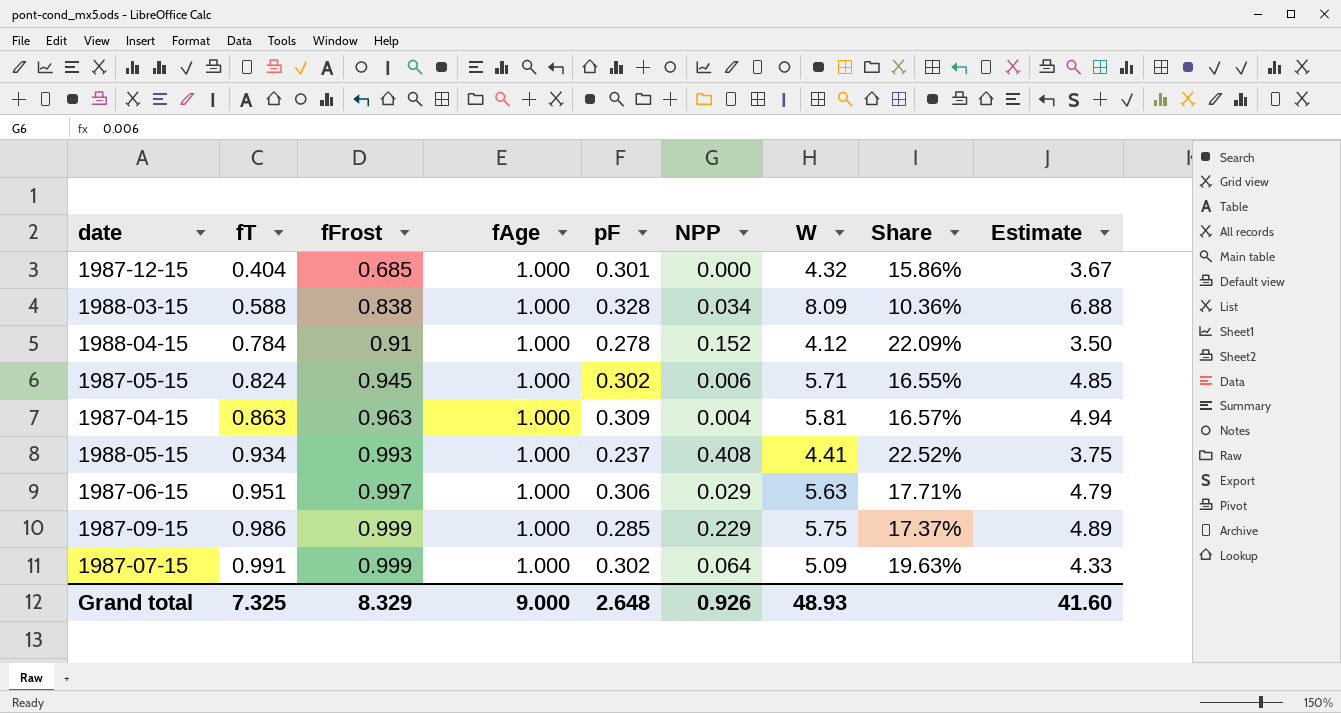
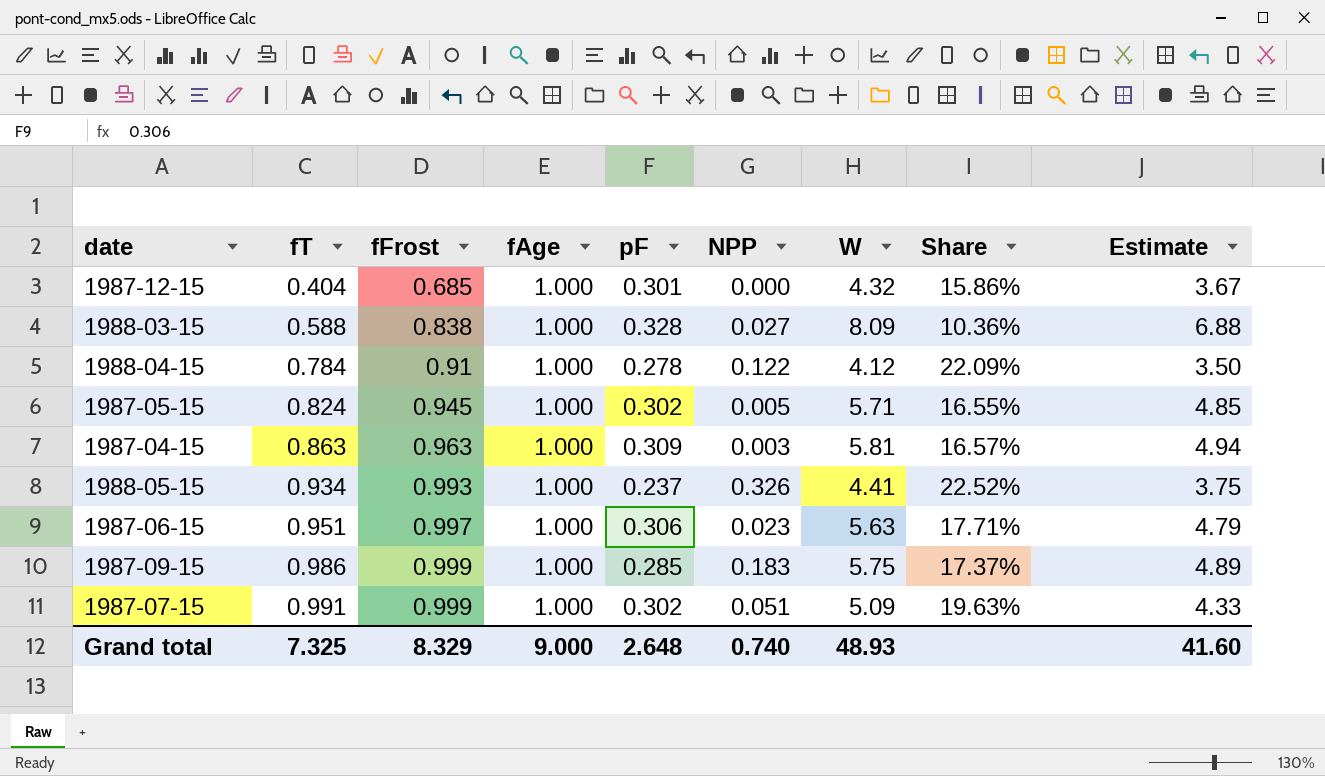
1988-03-15 | NPP: 0.034 -> 0.027
1988-04-15 | NPP: 0.152 -> 0.122
1987-05-15 | NPP: 0.006 -> 0.005
1987-04-15 | NPP: 0.004 -> 0.003
1988-05-15 | NPP: 0.408 -> 0.326
1987-06-15 | NPP: 0.029 -> 0.023
1987-09-15 | NPP: 0.229 -> 0.183
1987-07-15 | NPP: 0.064 -> 0.051
Grand total | NPP: 0.926 -> 0.740

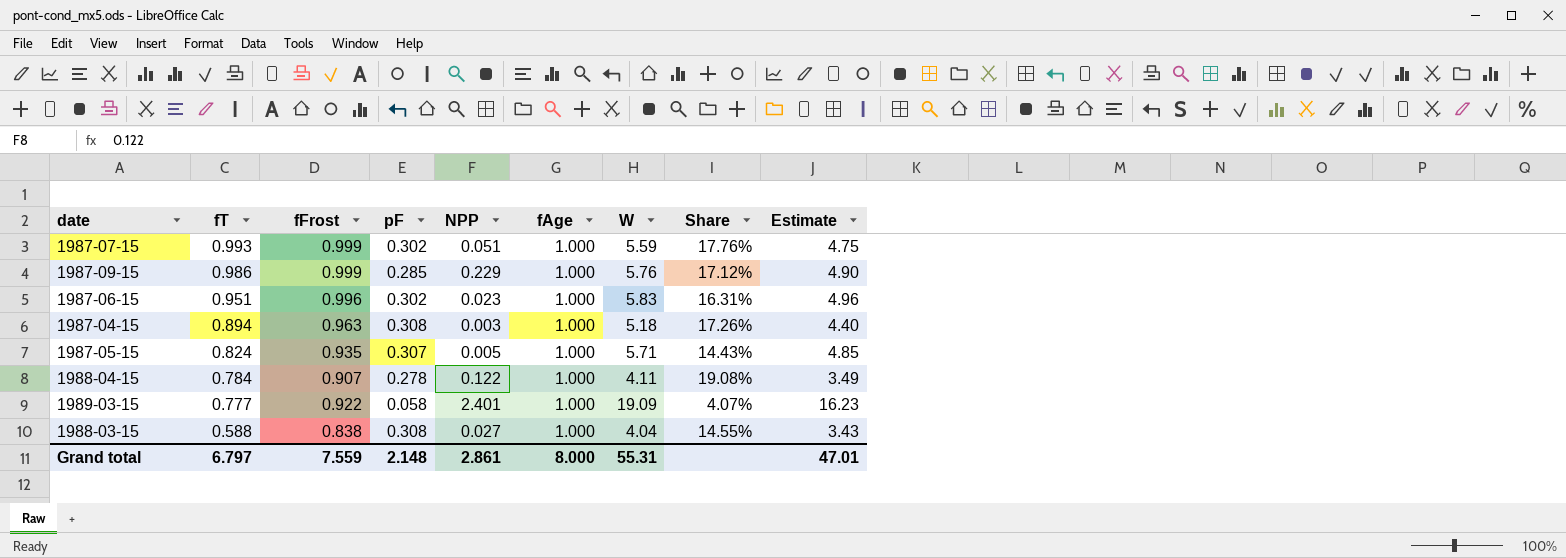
row order: fT ascending -> fT descending
column fAge | position: 4 -> 6
column Share | formula: [fFrost] / [W] -> [fT] / [W]
row 1987-12-15: 0.404 | 0.685 | 1.000 | 0.301 | 0.000 | 4.32 | 15.86% | 3.67 -> none
row 1988-05-15: 0.934 | 0.993 | 1.000 | 0.237 | 0.326 | 4.41 | 22.52% | 3.75 -> none
1987-07-15 | fT: 0.991 -> 0.993
1987-07-15 | W: 5.09 -> 5.59
1987-07-15 | Estimate: 4.33 -> 4.75
1987-09-15 | NPP: 0.183 -> 0.229
1987-09-15 | W: 5.75 -> 5.76
1987-09-15 | Estimate: 4.89 -> 4.90
1987-06-15 | fFrost: 0.997 -> 0.996
1987-06-15 | pF: 0.306 -> 0.302
1987-06-15 | W: 5.63 -> 5.83
1987-06-15 | Estimate: 4.79 -> 4.96
1987-04-15 | fT: 0.863 -> 0.894
1987-04-15 | pF: 0.309 -> 0.308
1987-04-15 | W: 5.81 -> 5.18
1987-04-15 | Estimate: 4.94 -> 4.40
1987-05-15 | fFrost: 0.945 -> 0.935
1987-05-15 | pF: 0.302 -> 0.307
1988-04-15 | fFrost: 0.91 -> 0.907
1988-04-15 | W: 4.12 -> 4.11
1988-04-15 | Estimate: 3.50 -> 3.49
row 1989-03-15: none -> 0.777 | 0.922 | 0.058 | 2.401 | 1.000 | 19.09 | 4.07% | 16.23
1988-03-15 | pF: 0.328 -> 0.308
1988-03-15 | W: 8.09 -> 4.04
1988-03-15 | Estimate: 6.88 -> 3.43
Grand total | fT: 7.325 -> 6.797
Grand total | fFrost: 8.329 -> 7.559
Grand total | pF: 2.648 -> 2.148
Grand total | NPP: 0.740 -> 2.861
Grand total | fAge: 9.000 -> 8.000
Grand total | W: 48.93 -> 55.31
Grand total | Estimate: 41.60 -> 47.01

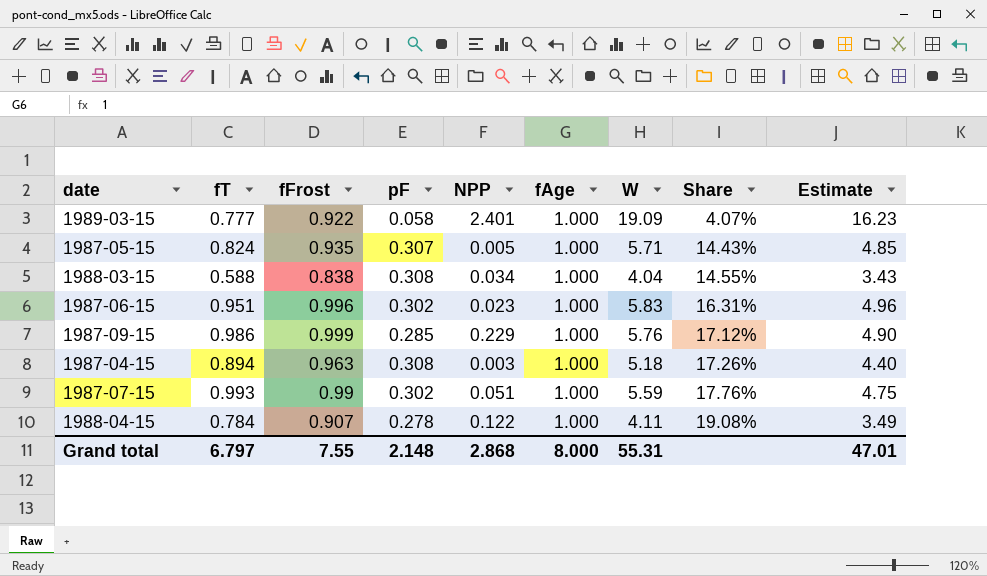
row order: fT descending -> Share ascending
1988-03-15 | NPP: 0.027 -> 0.034
1987-07-15 | fFrost: 0.999 -> 0.99
Grand total | fFrost: 7.559 -> 7.55
Grand total | NPP: 2.861 -> 2.868

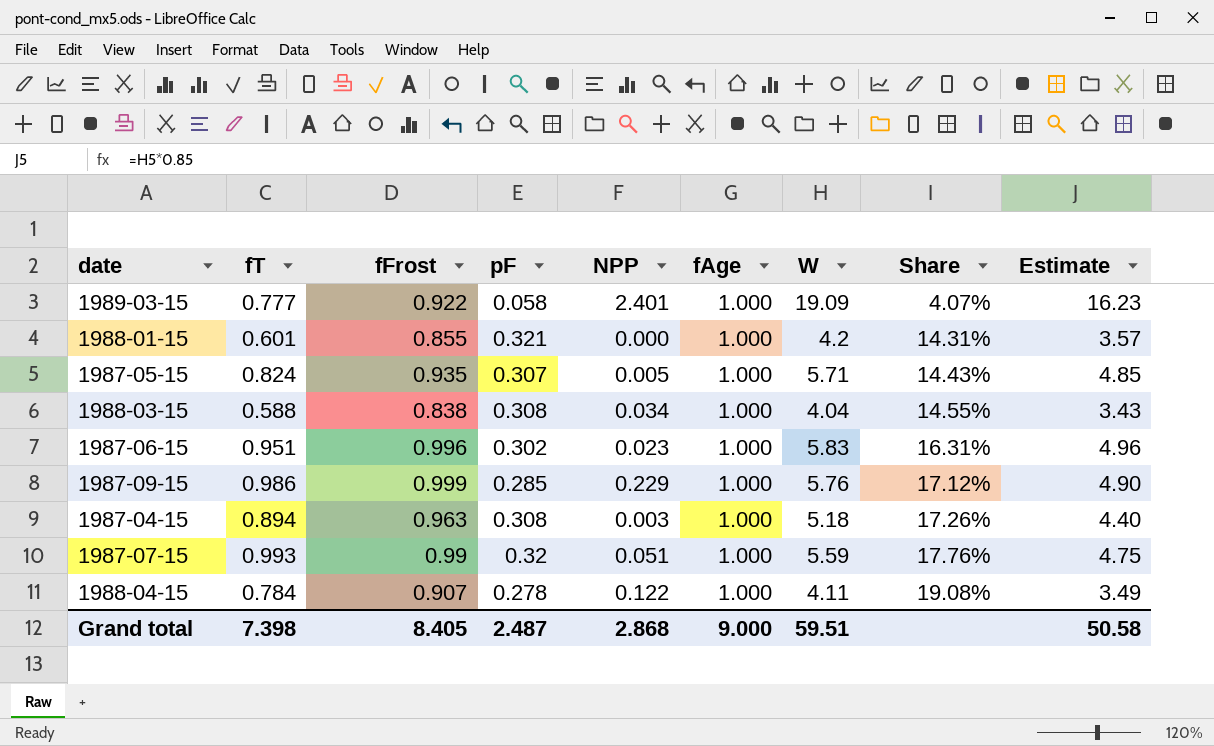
row 1988-01-15: none -> 0.601 | 0.855 | 0.321 | 0.000 | 1.000 | 4.2 | 14.31% | 3.57
1987-07-15 | pF: 0.302 -> 0.32
Grand total | fT: 6.797 -> 7.398
Grand total | fFrost: 7.55 -> 8.405
Grand total | pF: 2.148 -> 2.487
Grand total | fAge: 8.000 -> 9.000
Grand total | W: 55.31 -> 59.51
Grand total | Estimate: 47.01 -> 50.58

